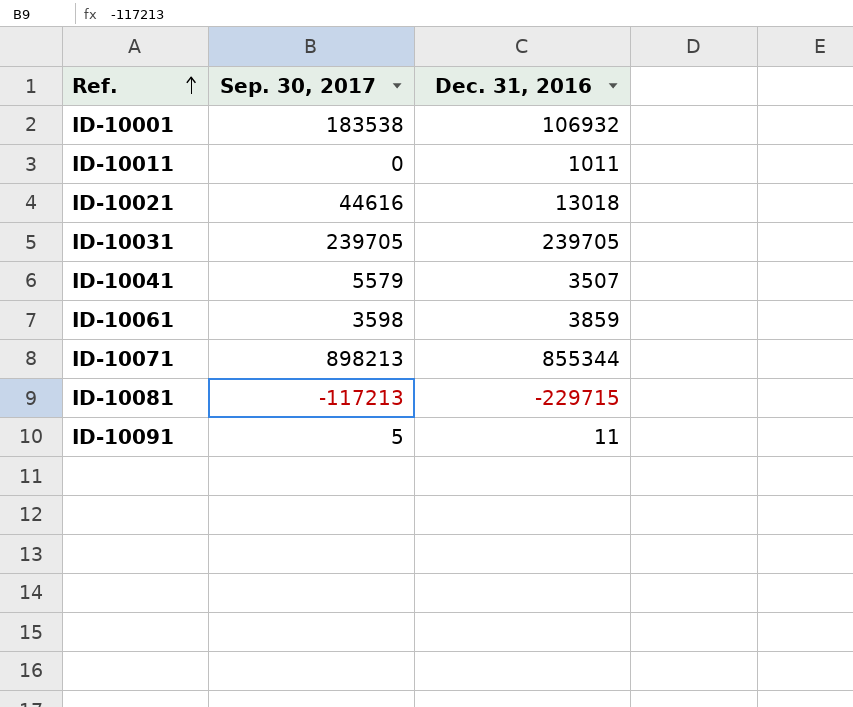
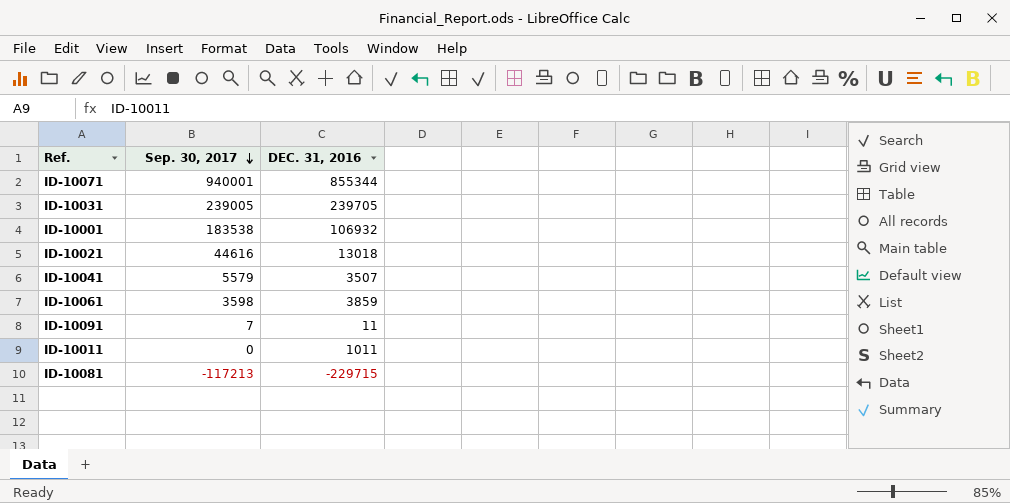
row order: Ref. ascending -> Sep. 30, 2017 descending
column name: Dec. 31, 2016 -> DEC. 31, 2016
ID-10071 | Sep. 30, 2017: 898213 -> 940001
ID-10031 | Sep. 30, 2017: 239705 -> 239005
ID-10091 | Sep. 30, 2017: 5 -> 7

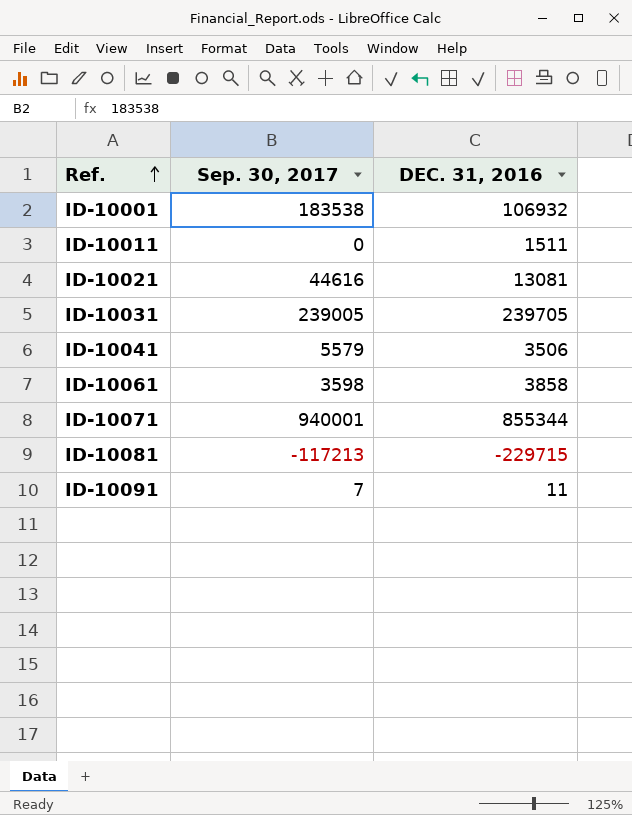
row order: Sep. 30, 2017 descending -> Ref. ascending
ID-10011 | DEC. 31, 2016: 1011 -> 1511
ID-10021 | DEC. 31, 2016: 13018 -> 13081
ID-10041 | DEC. 31, 2016: 3507 -> 3506
ID-10061 | DEC. 31, 2016: 3859 -> 3858

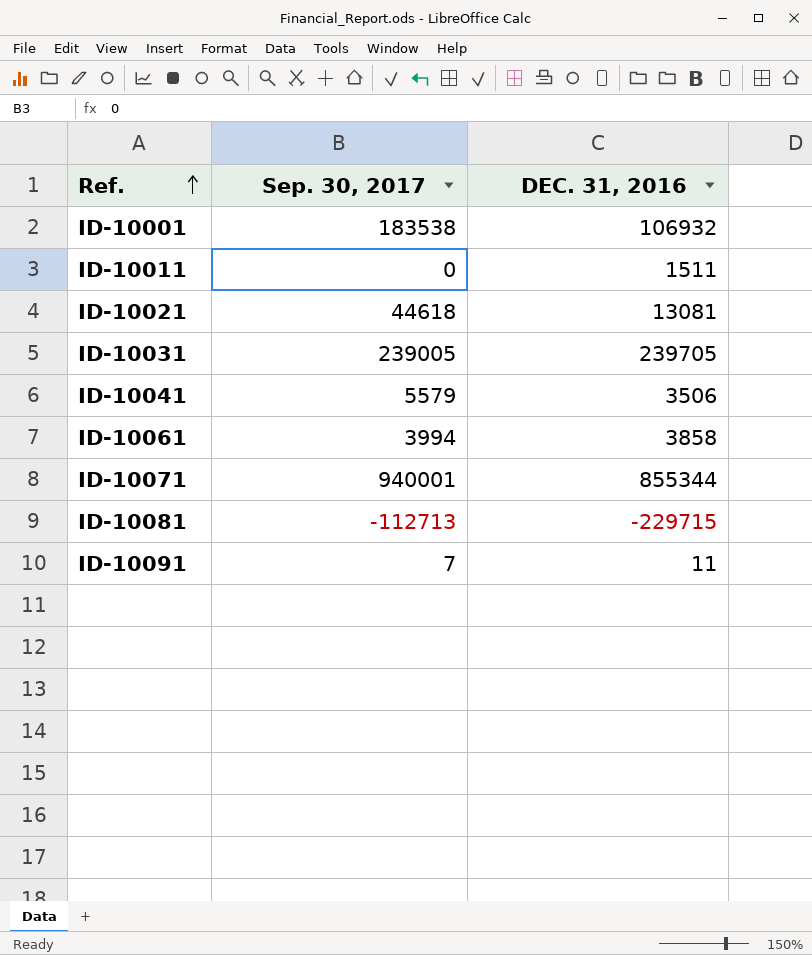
ID-10021 | Sep. 30, 2017: 44616 -> 44618
ID-10061 | Sep. 30, 2017: 3598 -> 3994
ID-10081 | Sep. 30, 2017: -117213 -> -112713

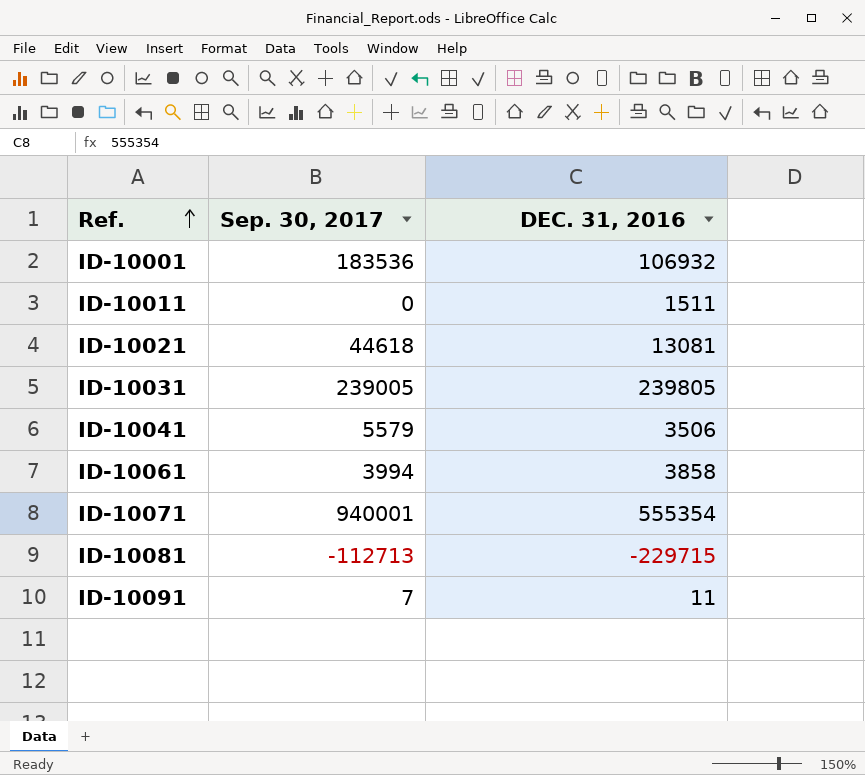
ID-10001 | Sep. 30, 2017: 183538 -> 183536
ID-10031 | DEC. 31, 2016: 239705 -> 239805
ID-10071 | DEC. 31, 2016: 855344 -> 555354

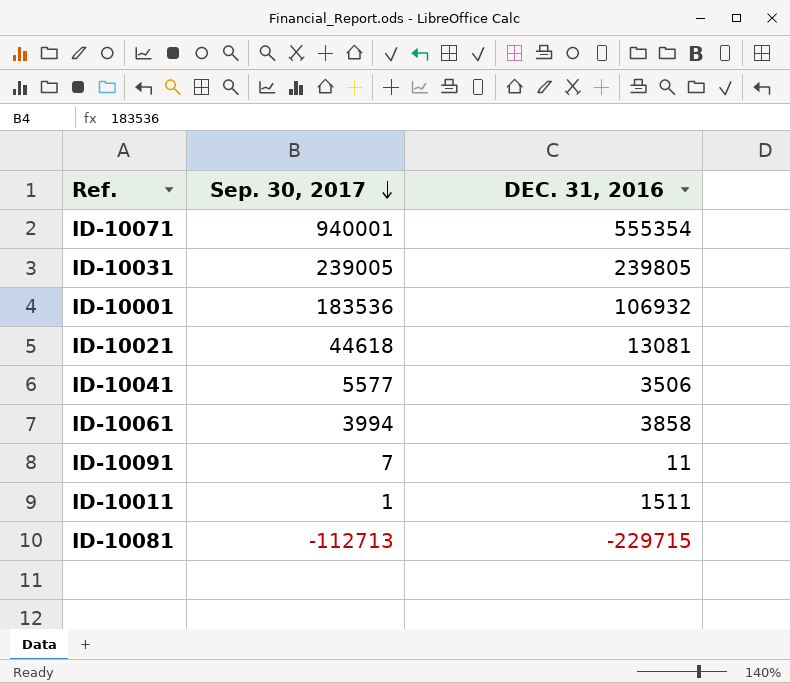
row order: Ref. ascending -> Sep. 30, 2017 descending
ID-10041 | Sep. 30, 2017: 5579 -> 5577
ID-10011 | Sep. 30, 2017: 0 -> 1

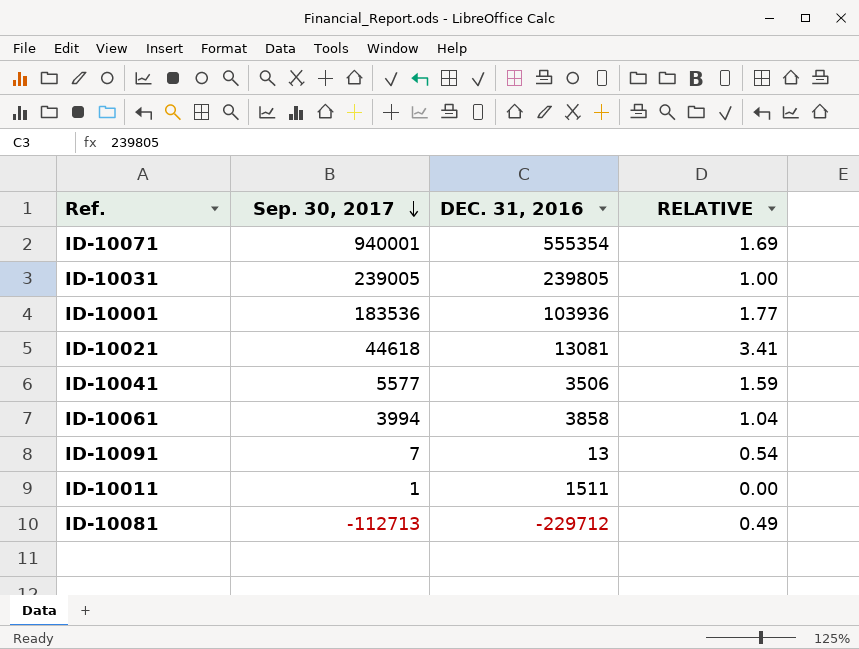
column RELATIVE | formula: none -> [Sep. 30, 2017] / [DEC. 31, 2016]
ID-10001 | DEC. 31, 2016: 106932 -> 103936
ID-10091 | DEC. 31, 2016: 11 -> 13
ID-10081 | DEC. 31, 2016: -229715 -> -229712

